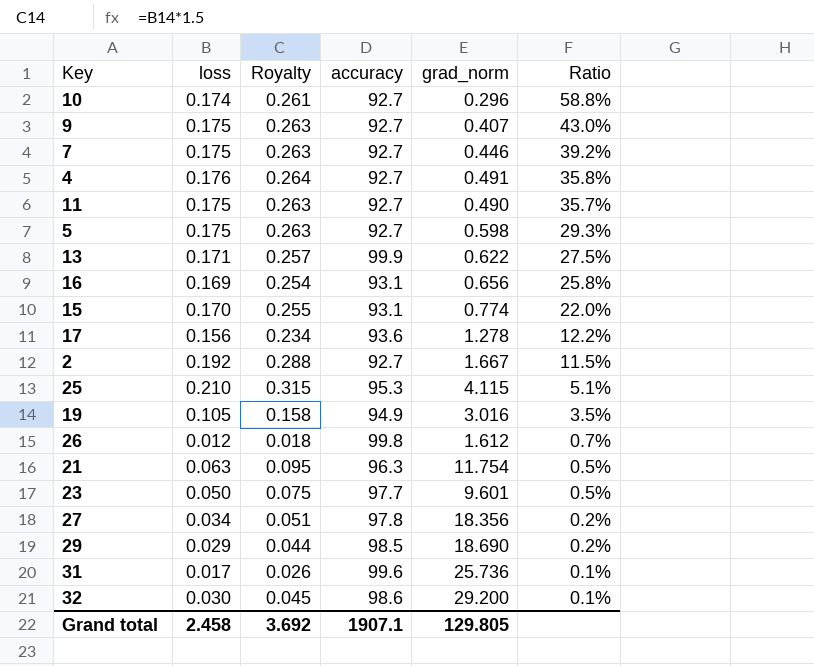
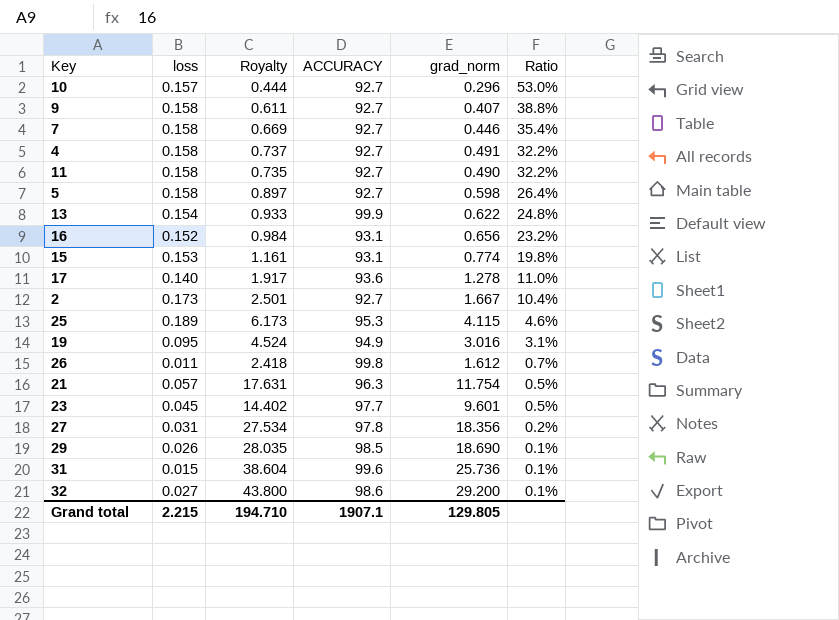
column Royalty | formula: [loss] * 1.5 -> [grad_norm] * 1.5
column name: accuracy -> ACCURACY
10 | loss: 0.174 -> 0.157
10 | Ratio: 58.8% -> 53.0%
9 | loss: 0.175 -> 0.158
9 | Ratio: 43.0% -> 38.8%
7 | loss: 0.175 -> 0.158
7 | Ratio: 39.2% -> 35.4%
4 | loss: 0.176 -> 0.158
4 | Ratio: 35.8% -> 32.2%
11 | loss: 0.175 -> 0.158
11 | Ratio: 35.7% -> 32.2%
5 | loss: 0.175 -> 0.158
5 | Ratio: 29.3% -> 26.4%
13 | loss: 0.171 -> 0.154
13 | Ratio: 27.5% -> 24.8%
16 | loss: 0.169 -> 0.152
16 | Ratio: 25.8% -> 23.2%
15 | loss: 0.170 -> 0.153
15 | Ratio: 22.0% -> 19.8%
17 | loss: 0.156 -> 0.140
17 | Ratio: 12.2% -> 11.0%
2 | loss: 0.192 -> 0.173
2 | Ratio: 11.5% -> 10.4%
25 | loss: 0.210 -> 0.189
25 | Ratio: 5.1% -> 4.6%
19 | loss: 0.105 -> 0.095
19 | Ratio: 3.5% -> 3.1%
26 | loss: 0.012 -> 0.011
21 | loss: 0.063 -> 0.057
23 | loss: 0.050 -> 0.045
27 | loss: 0.034 -> 0.031
29 | loss: 0.029 -> 0.026
29 | Ratio: 0.2% -> 0.1%
31 | loss: 0.017 -> 0.015
32 | loss: 0.030 -> 0.027
Grand total | loss: 2.458 -> 2.215
Grand total | Royalty: 3.692 -> 194.710

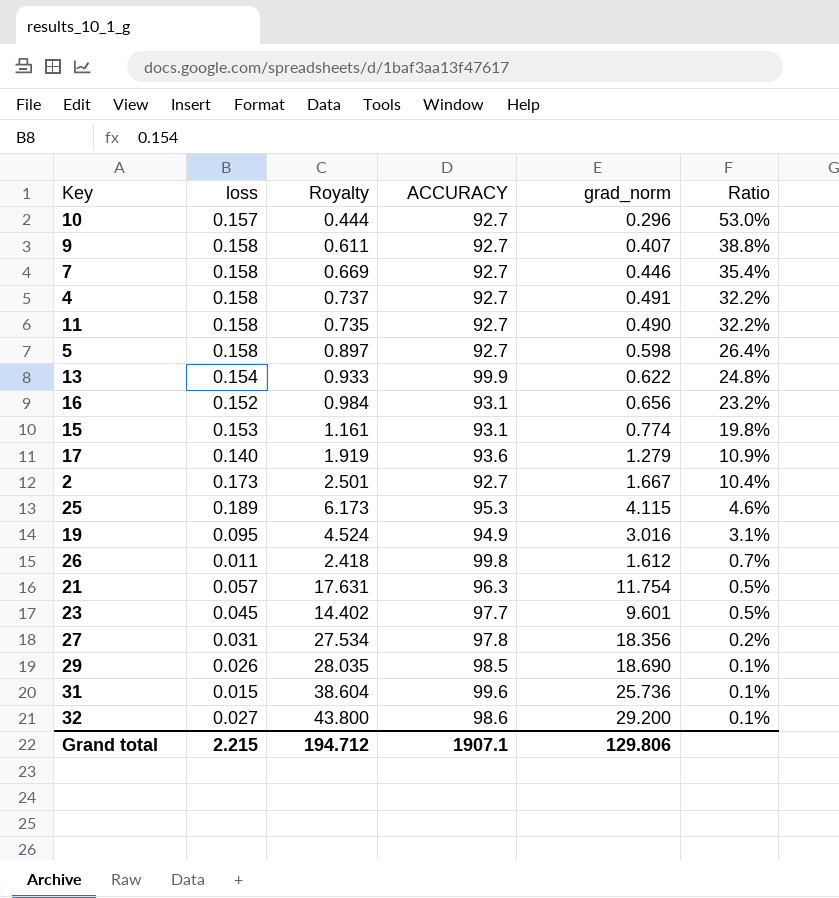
17 | Royalty: 1.917 -> 1.919
17 | grad_norm: 1.278 -> 1.279
17 | Ratio: 11.0% -> 10.9%
Grand total | Royalty: 194.710 -> 194.712
Grand total | grad_norm: 129.805 -> 129.806

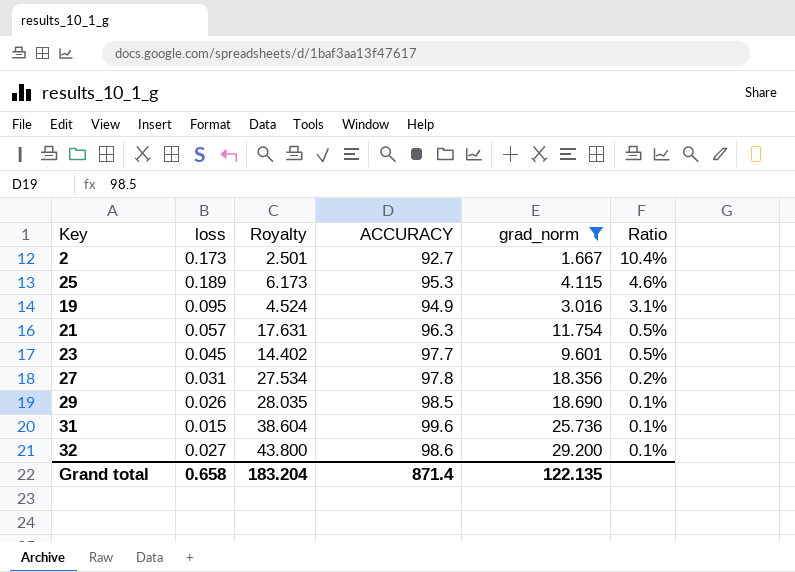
filter: none -> grad_norm >= 1.667
Grand total | loss: 2.215 -> 0.658
Grand total | Royalty: 194.712 -> 183.204
Grand total | ACCURACY: 1907.1 -> 871.4
Grand total | grad_norm: 129.806 -> 122.135

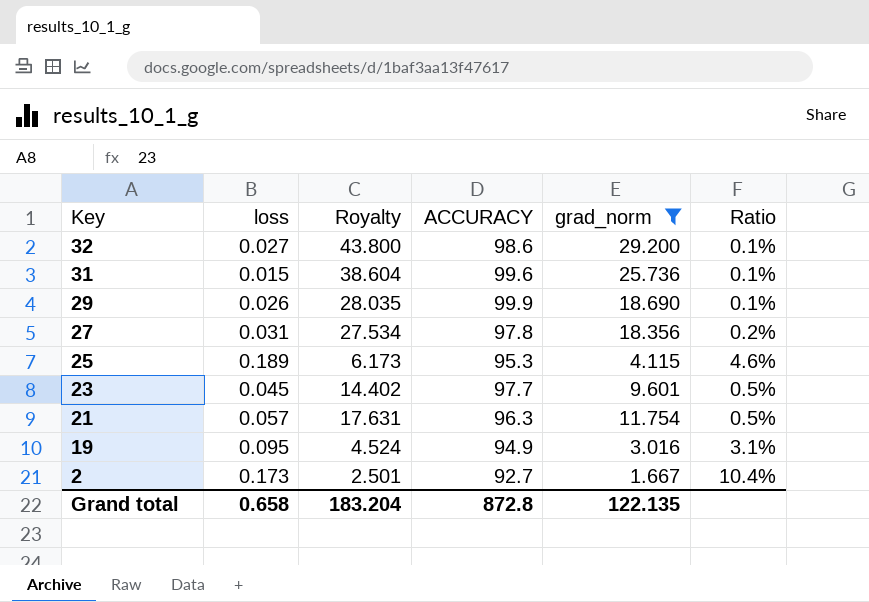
row order: Ratio descending -> Key descending
29 | ACCURACY: 98.5 -> 99.9
Grand total | ACCURACY: 871.4 -> 872.8

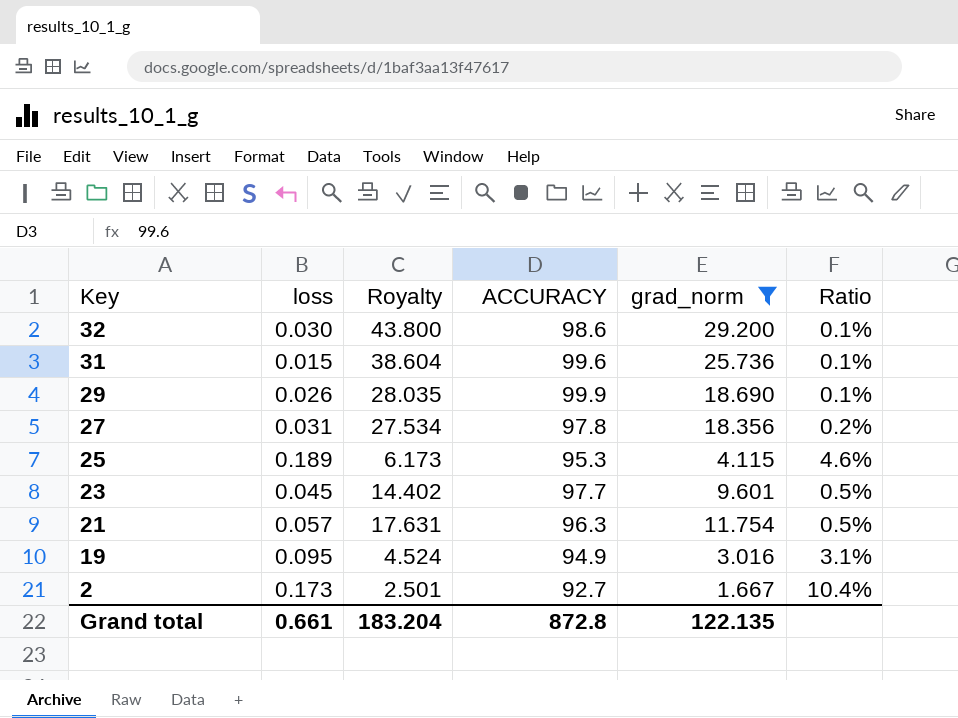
32 | loss: 0.027 -> 0.030
Grand total | loss: 0.658 -> 0.661

